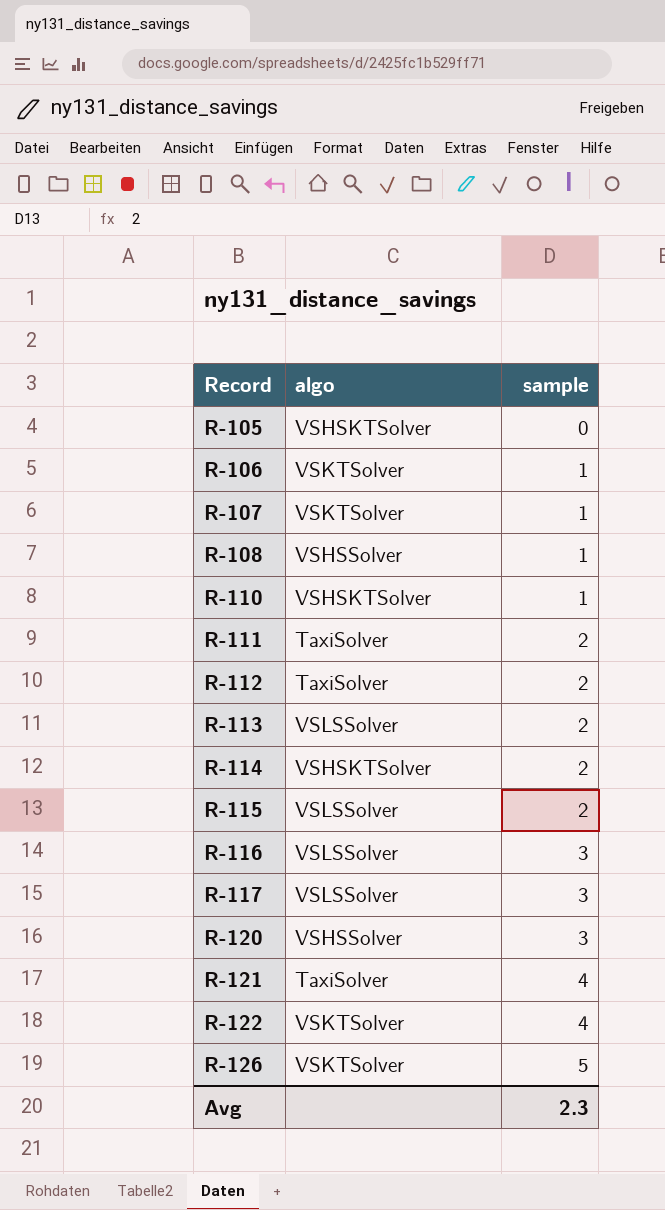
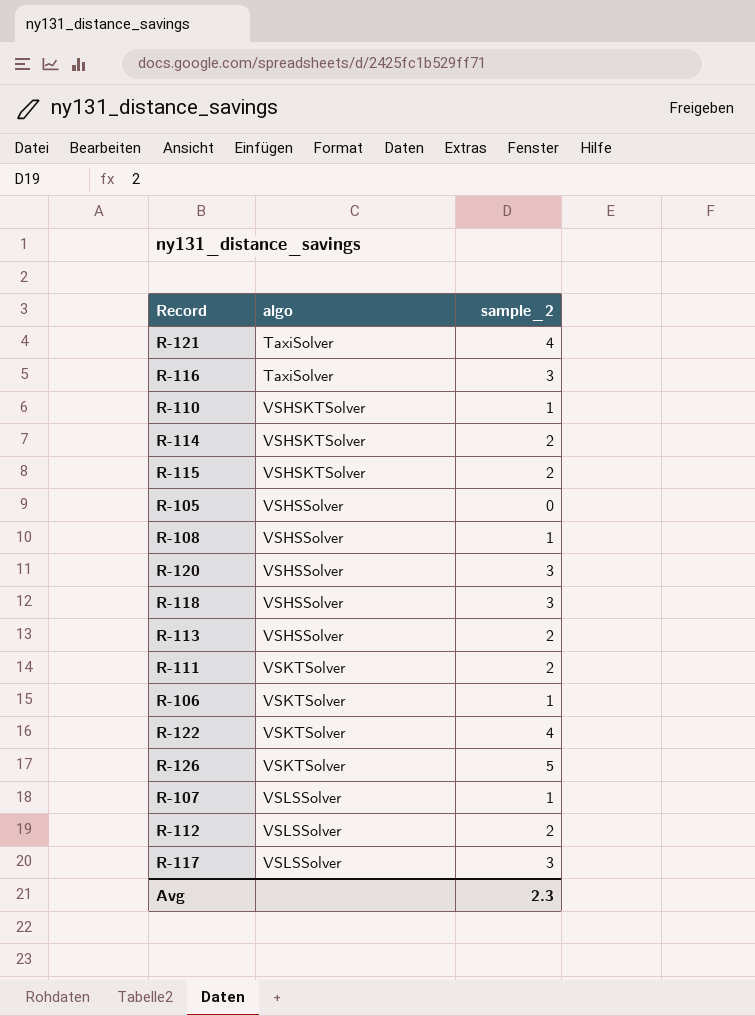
row order: Record ascending -> algo ascending
column name: sample -> sample_2
R-116 | algo: VSLSSolver -> TaxiSolver
R-115 | algo: VSLSSolver -> VSHSKTSolver
R-105 | algo: VSHSKTSolver -> VSHSSolver
row R-118: none -> VSHSSolver | 3
R-113 | algo: VSLSSolver -> VSHSSolver
R-111 | algo: TaxiSolver -> VSKTSolver
R-107 | algo: VSKTSolver -> VSLSSolver
R-112 | algo: TaxiSolver -> VSLSSolver

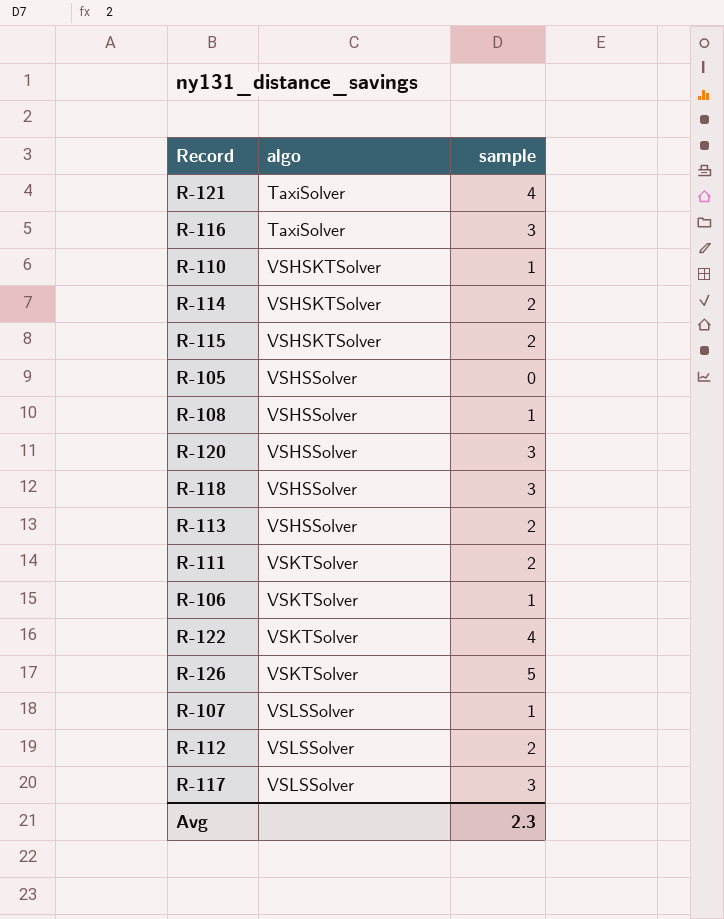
column name: sample_2 -> sample

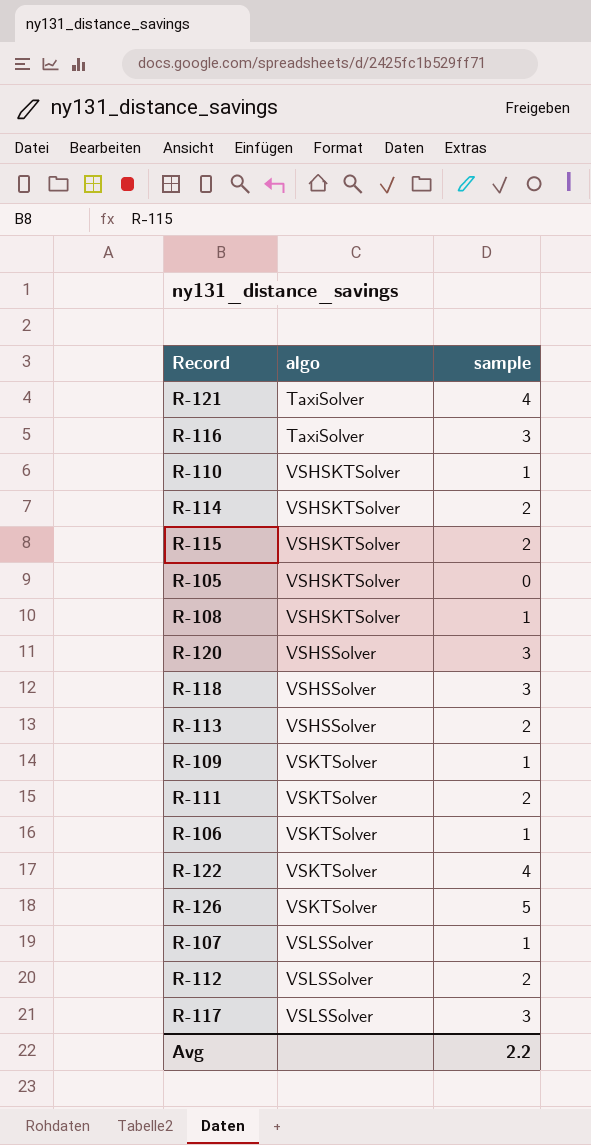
R-105 | algo: VSHSSolver -> VSHSKTSolver
R-108 | algo: VSHSSolver -> VSHSKTSolver
row R-109: none -> VSKTSolver | 1
Avg | sample: 2.3 -> 2.2

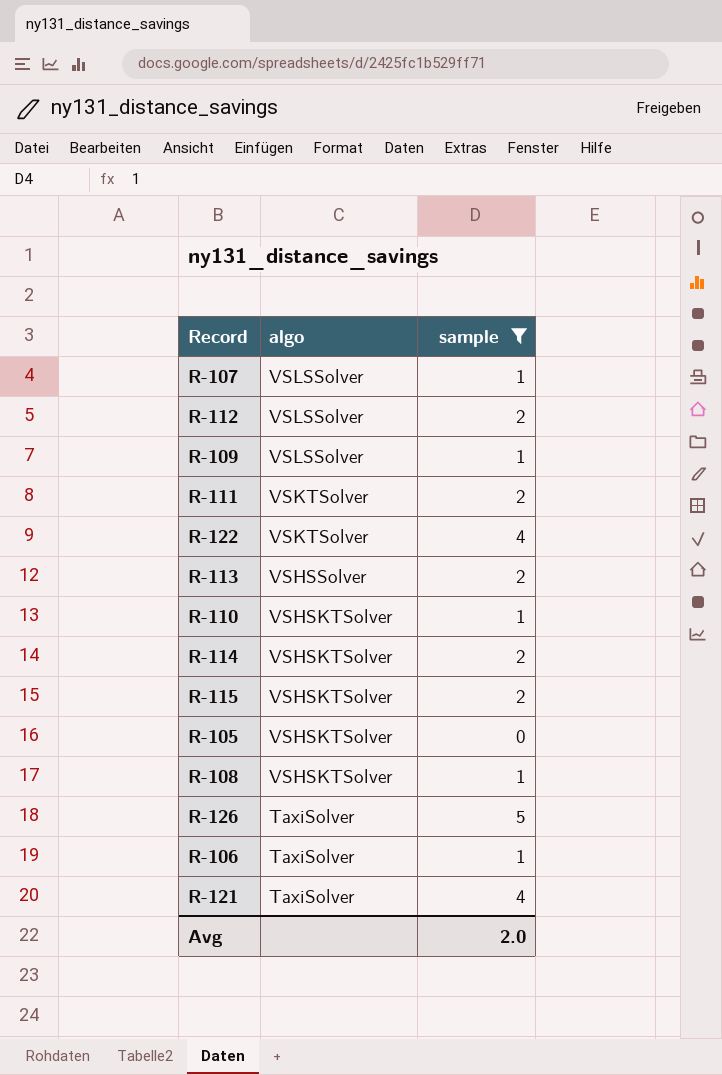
filter: none -> sample != 3
row order: algo ascending -> algo descending
R-109 | algo: VSKTSolver -> VSLSSolver
R-126 | algo: VSKTSolver -> TaxiSolver
R-106 | algo: VSKTSolver -> TaxiSolver
Avg | sample: 2.2 -> 2.0

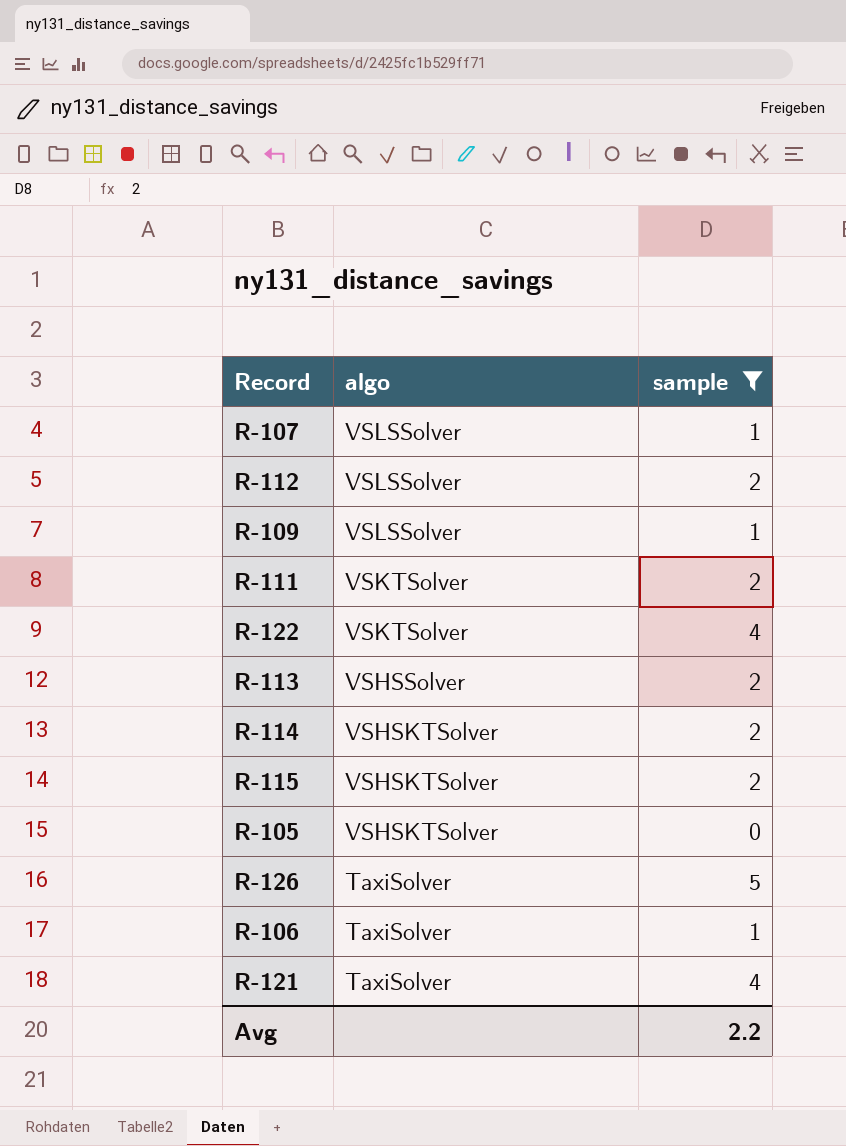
row R-110: VSHSKTSolver | 1 -> none
row R-108: VSHSKTSolver | 1 -> none
Avg | sample: 2.0 -> 2.2

